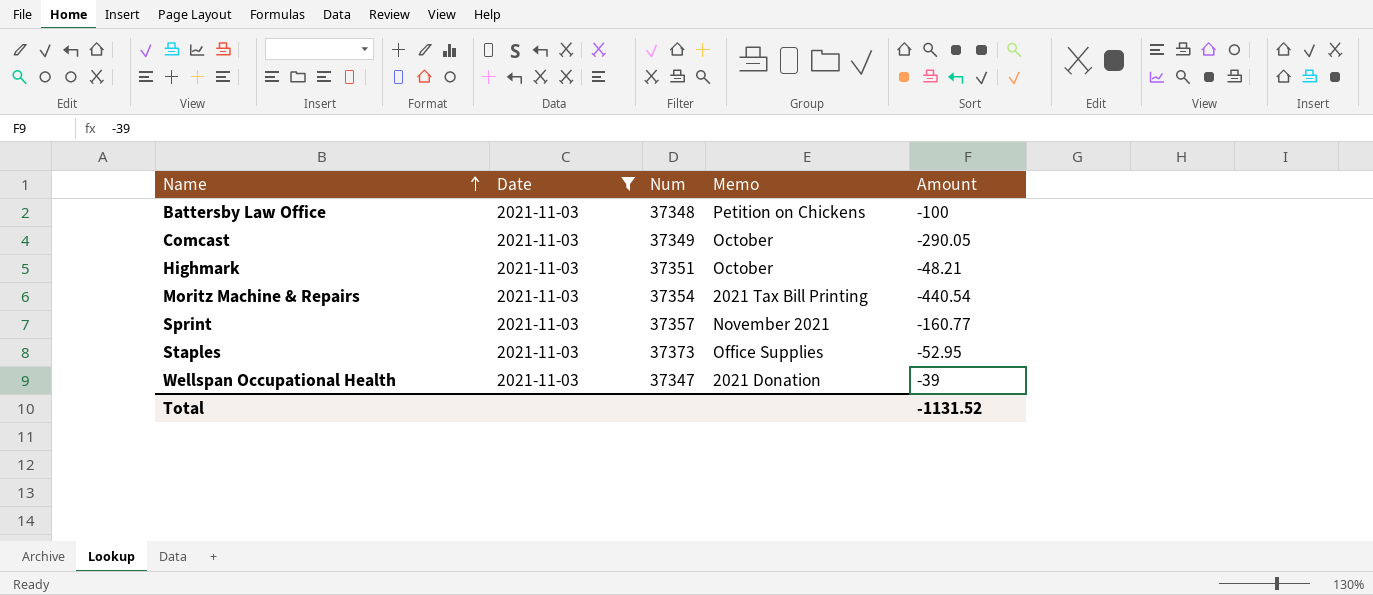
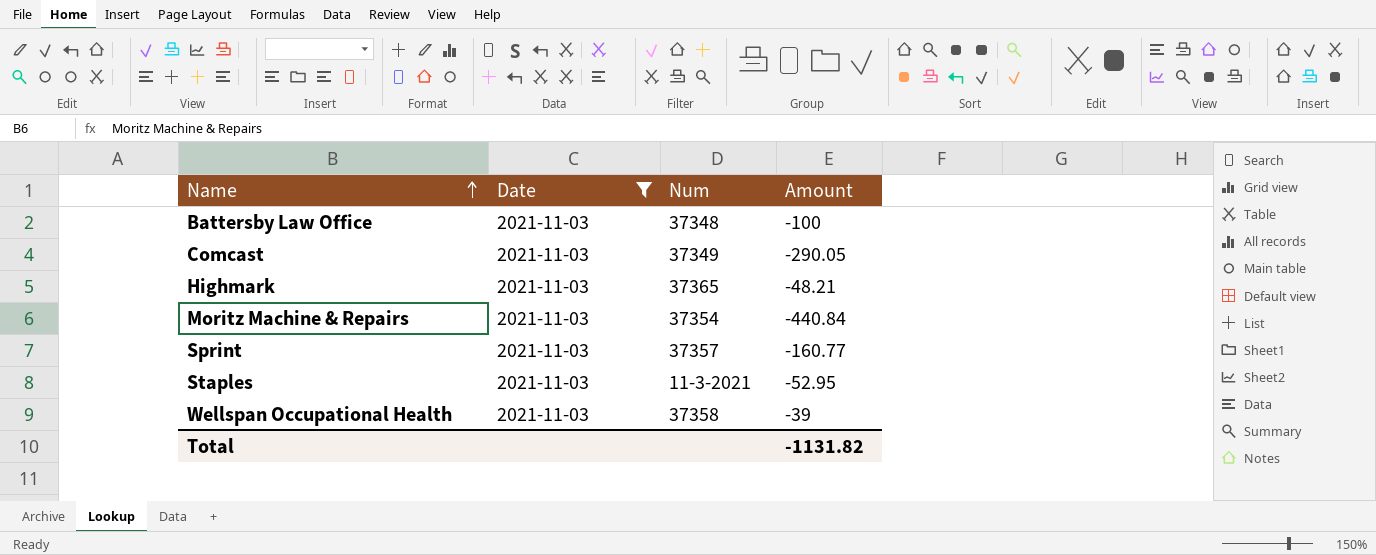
column Memo | position: 4 -> none
Highmark | Num: 37351 -> 37365
Moritz Machine & Repairs | Amount: -440.54 -> -440.84
Staples | Num: 37373 -> 11-3-2021
Wellspan Occupational Health | Num: 37347 -> 37358
Total | Amount: -1131.52 -> -1131.82

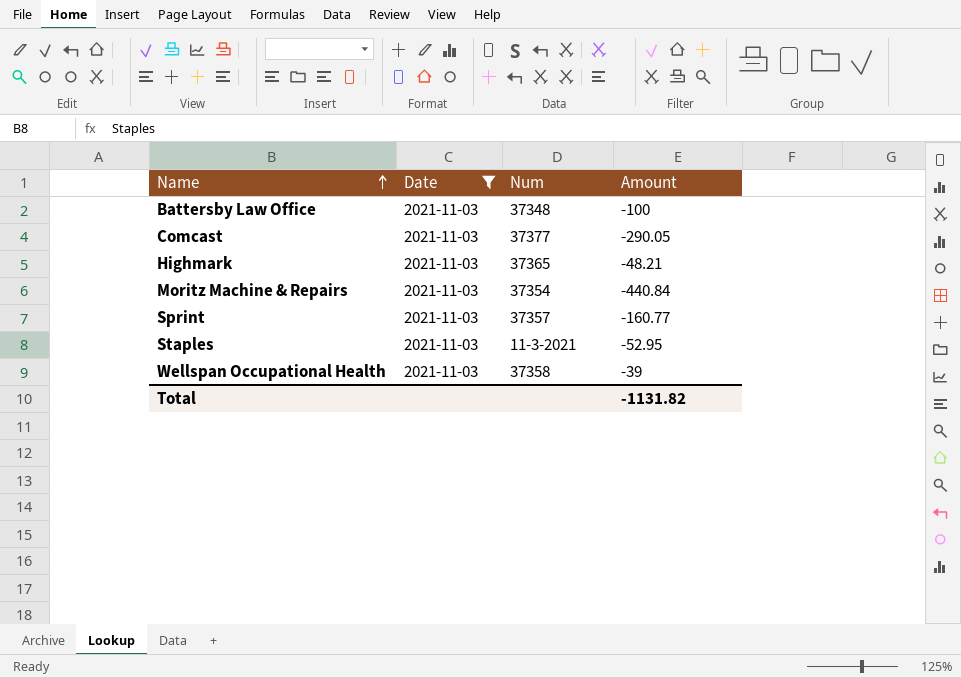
Comcast | Num: 37349 -> 37377

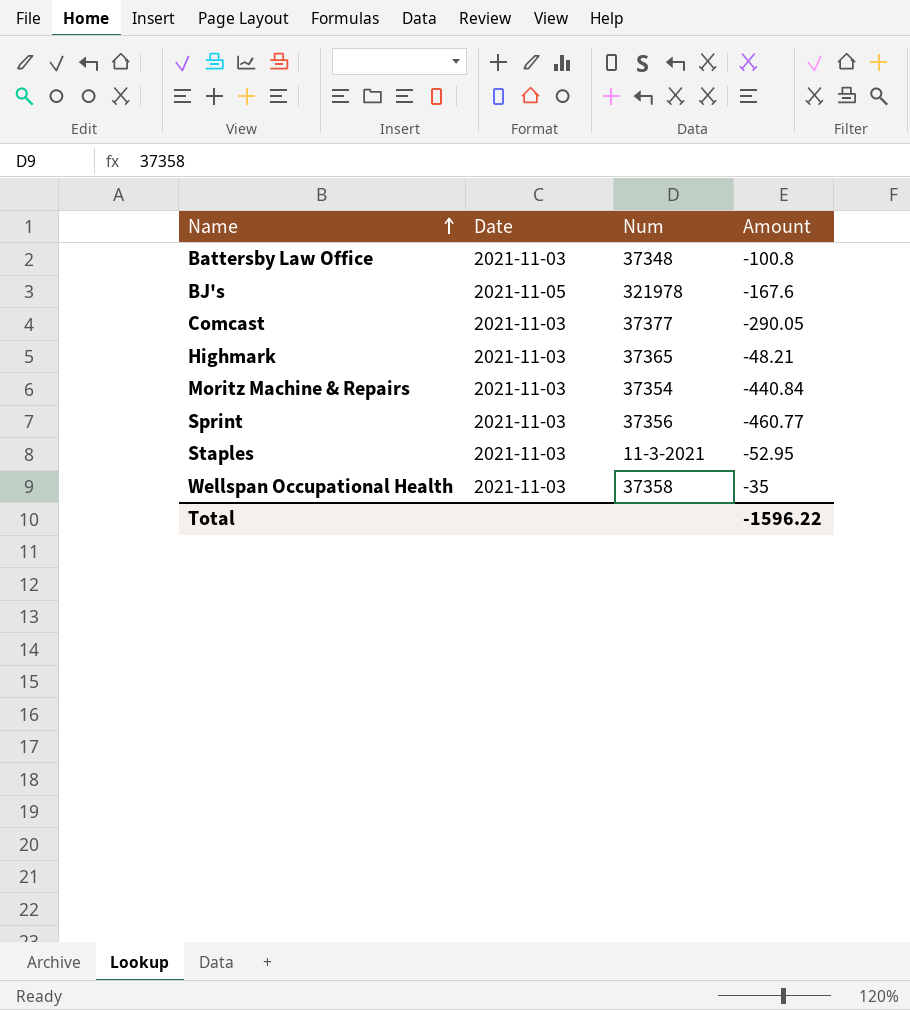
filter: Date = 2021-11-03 -> none
Battersby Law Office | Amount: -100 -> -100.8
Sprint | Num: 37357 -> 37356
Sprint | Amount: -160.77 -> -460.77
Wellspan Occupational Health | Amount: -39 -> -35
Total | Amount: -1131.82 -> -1596.22

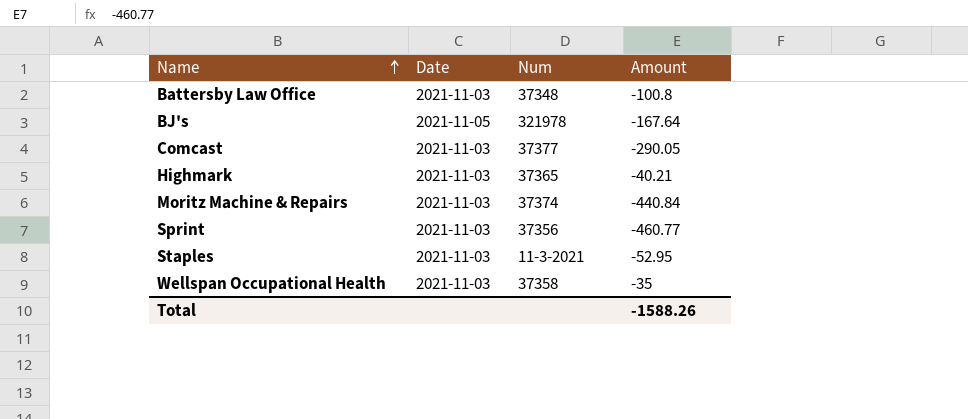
BJ's | Amount: -167.6 -> -167.64
Highmark | Amount: -48.21 -> -40.21
Moritz Machine & Repairs | Num: 37354 -> 37374
Total | Amount: -1596.22 -> -1588.26

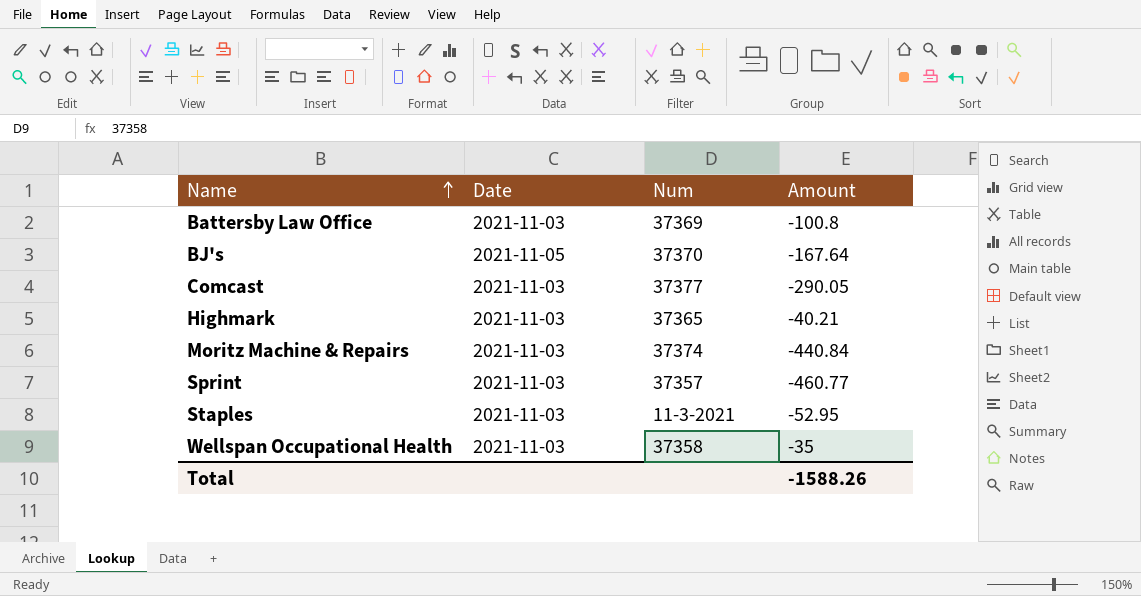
Battersby Law Office | Num: 37348 -> 37369
BJ's | Num: 321978 -> 37370
Sprint | Num: 37356 -> 37357

